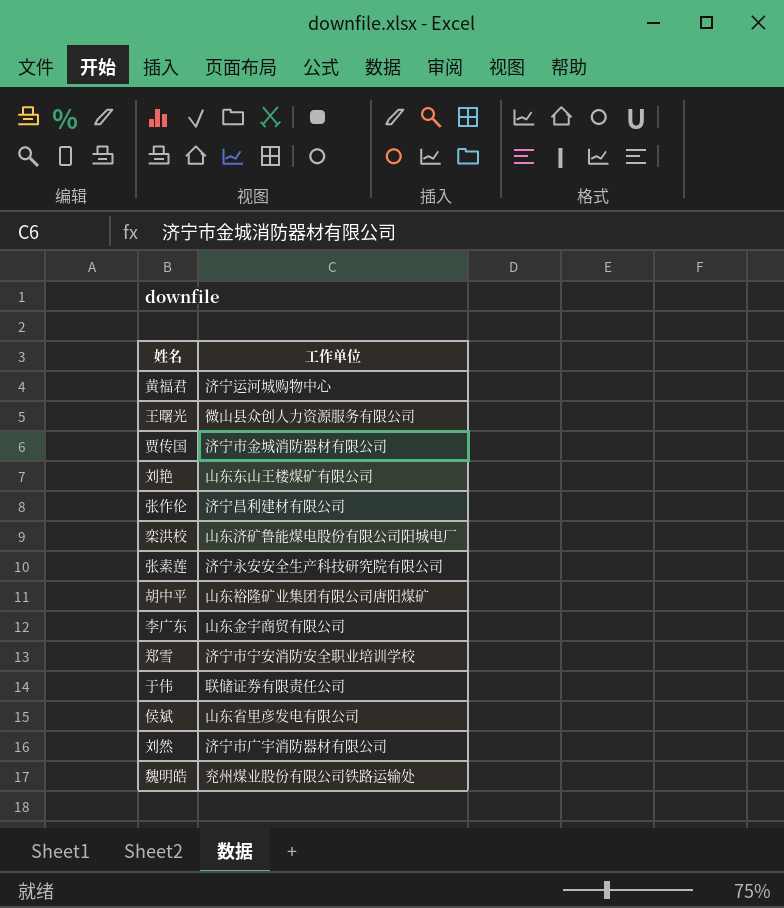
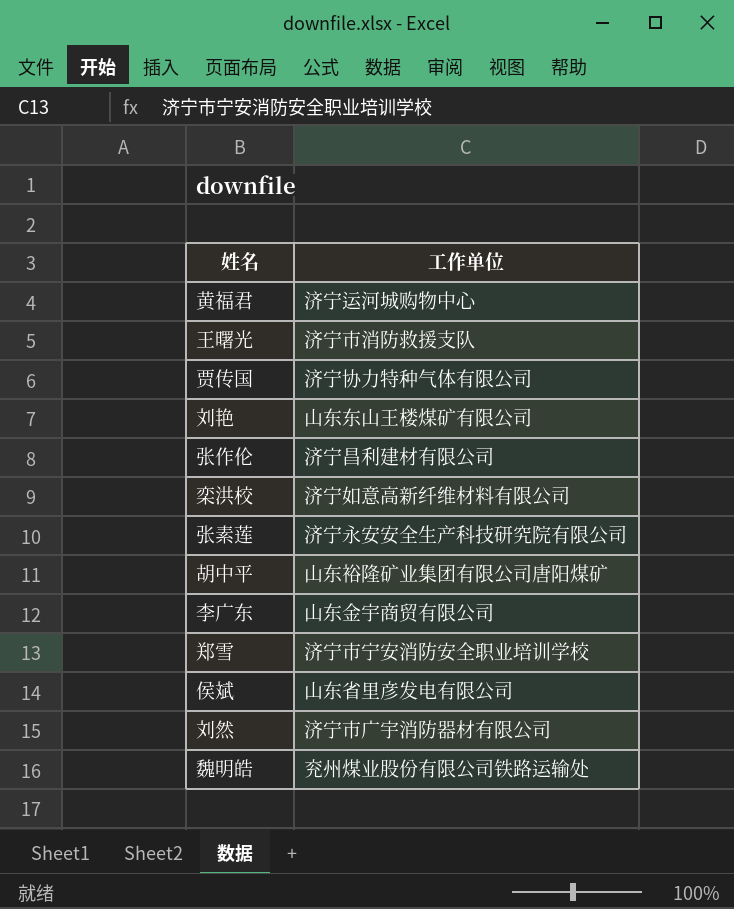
row 于伟: 联储证券有限责任公司 -> none
王曙光 | 工作单位: 微山县众创人力资源服务有限公司 -> 济宁市消防救援支队
贾传国 | 工作单位: 济宁市金城消防器材有限公司 -> 济宁协力特种气体有限公司
栾洪校 | 工作单位: 山东济矿鲁能煤电股份有限公司阳城电厂 -> 济宁如意高新纤维材料有限公司

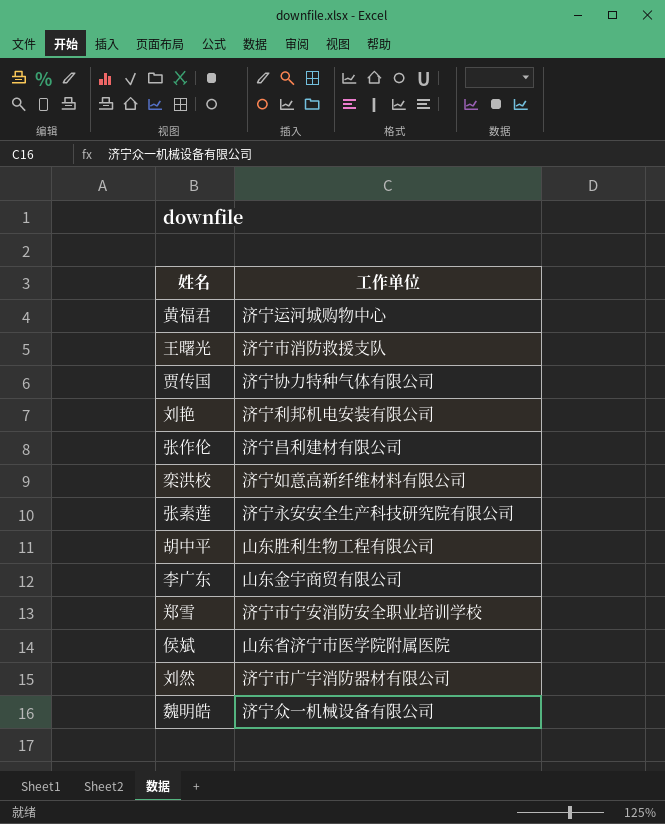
刘艳 | 工作单位: 山东东山王楼煤矿有限公司 -> 济宁利邦机电安装有限公司
胡中平 | 工作单位: 山东裕隆矿业集团有限公司唐阳煤矿 -> 山东胜利生物工程有限公司
侯斌 | 工作单位: 山东省里彦发电有限公司 -> 山东省济宁市医学院附属医院
魏明皓 | 工作单位: 兖州煤业股份有限公司铁路运输处 -> 济宁众一机械设备有限公司

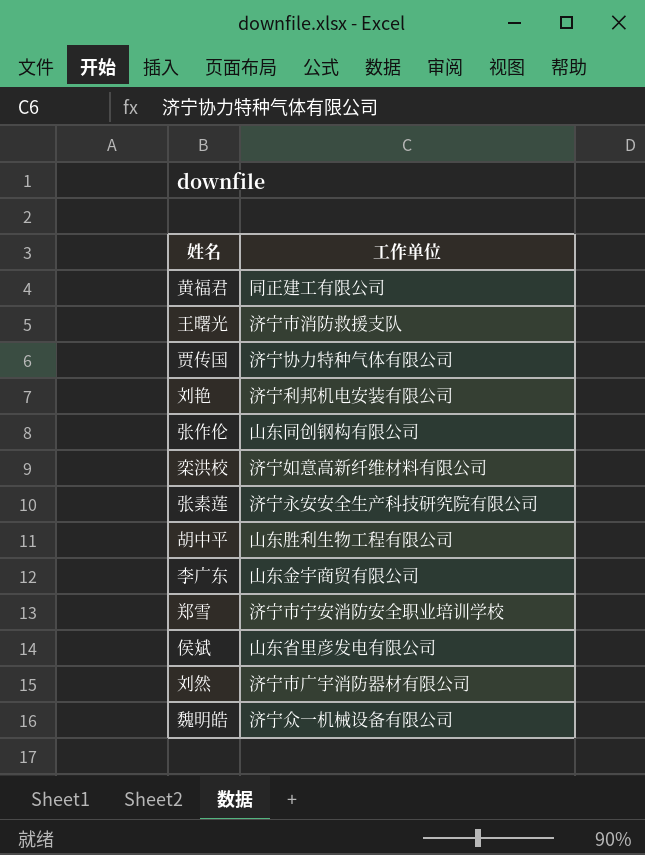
黄福君 | 工作单位: 济宁运河城购物中心 -> 同正建工有限公司
张作伦 | 工作单位: 济宁昌利建材有限公司 -> 山东同创钢构有限公司
侯斌 | 工作单位: 山东省济宁市医学院附属医院 -> 山东省里彦发电有限公司

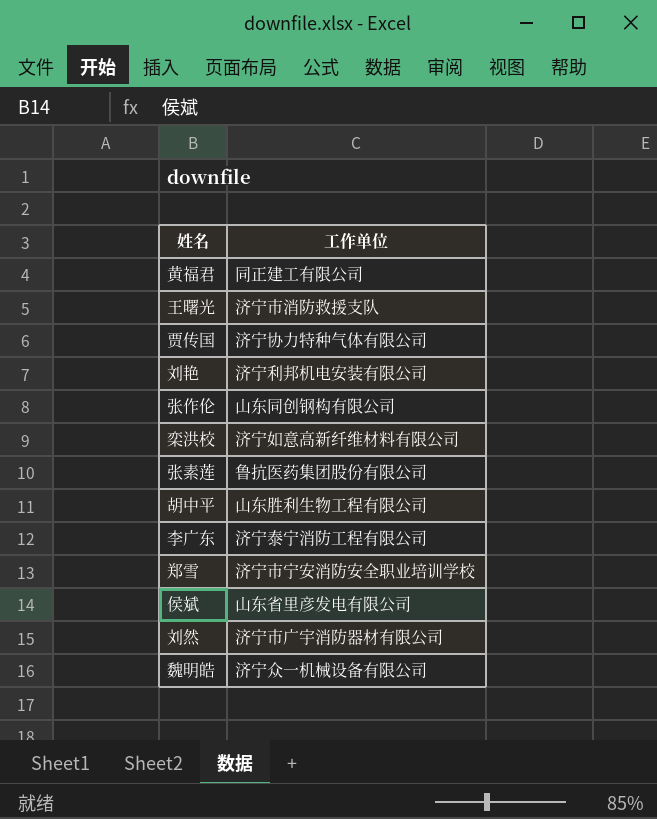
张素莲 | 工作单位: 济宁永安安全生产科技研究院有限公司 -> 鲁抗医药集团股份有限公司
李广东 | 工作单位: 山东金宇商贸有限公司 -> 济宁泰宁消防工程有限公司

